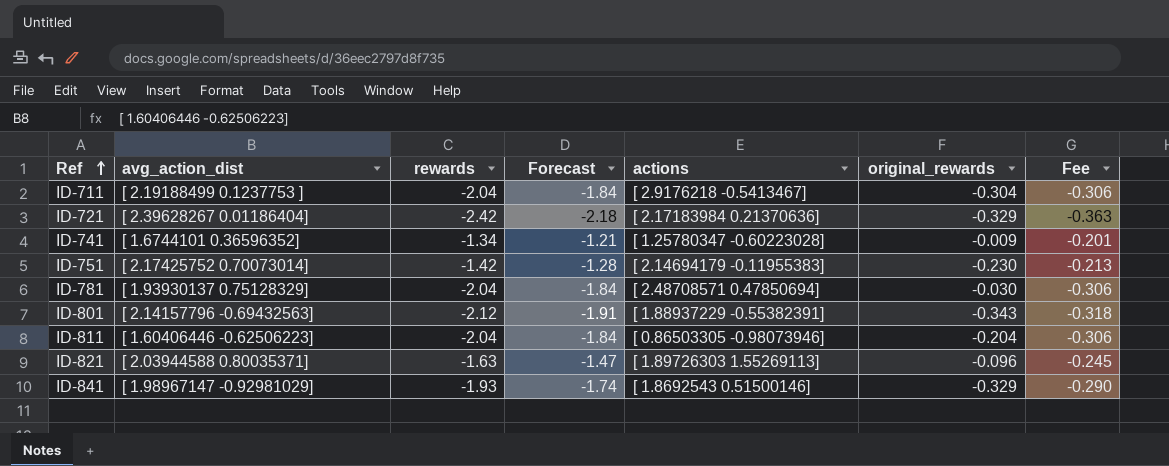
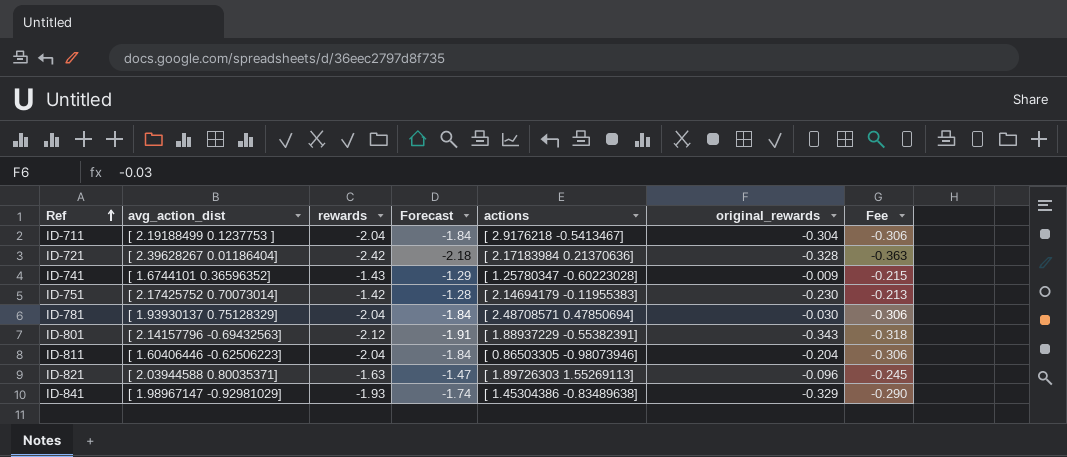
ID-721 | original_rewards: -0.329 -> -0.328
ID-741 | rewards: -1.34 -> -1.43
ID-741 | Forecast: -1.21 -> -1.29
ID-741 | Fee: -0.201 -> -0.215
ID-841 | actions: [ 1.8692543 0.51500146] -> [ 1.45304386 -0.83489638]

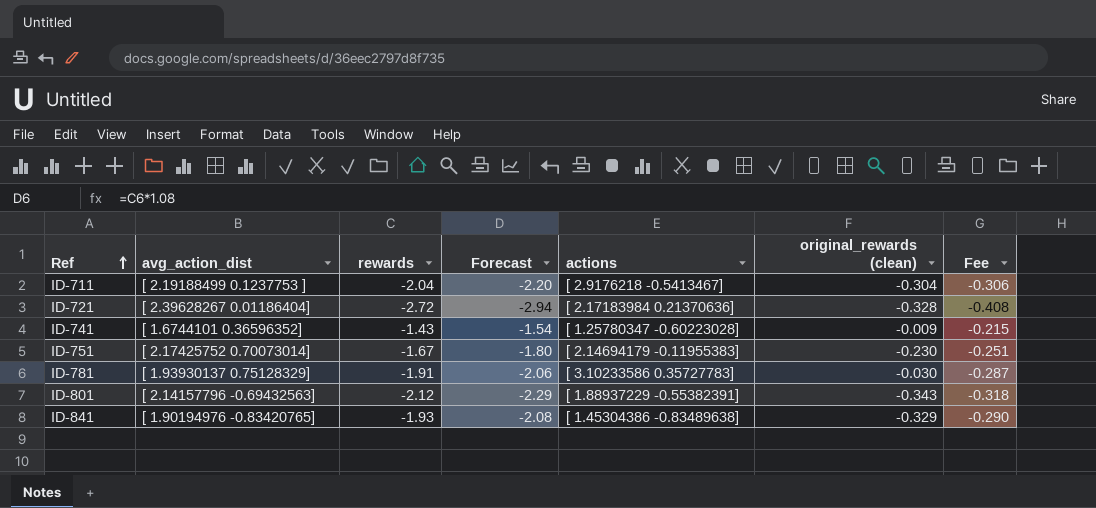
column Forecast | formula: [rewards] * 0.9 -> [rewards] * 1.08
column name: original_rewards -> original_rewards (clean)
row ID-811: [ 1.60406446 -0.62506223] | -2.04 | -1.84 | [ 0.86503305 -0.98073946] | -0.204 | -0.306 -> none
row ID-821: [ 2.03944588 0.80035371] | -1.63 | -1.47 | [ 1.89726303 1.55269113] | -0.096 | -0.245 -> none
ID-721 | rewards: -2.42 -> -2.72
ID-721 | Fee: -0.363 -> -0.408
ID-751 | rewards: -1.42 -> -1.67
ID-751 | Fee: -0.213 -> -0.251
ID-781 | rewards: -2.04 -> -1.91
ID-781 | actions: [ 2.48708571 0.47850694] -> [ 3.10233586 0.35727783]
ID-781 | Fee: -0.306 -> -0.287
ID-841 | avg_action_dist: [ 1.98967147 -0.92981029] -> [ 1.90194976 -0.83420765]

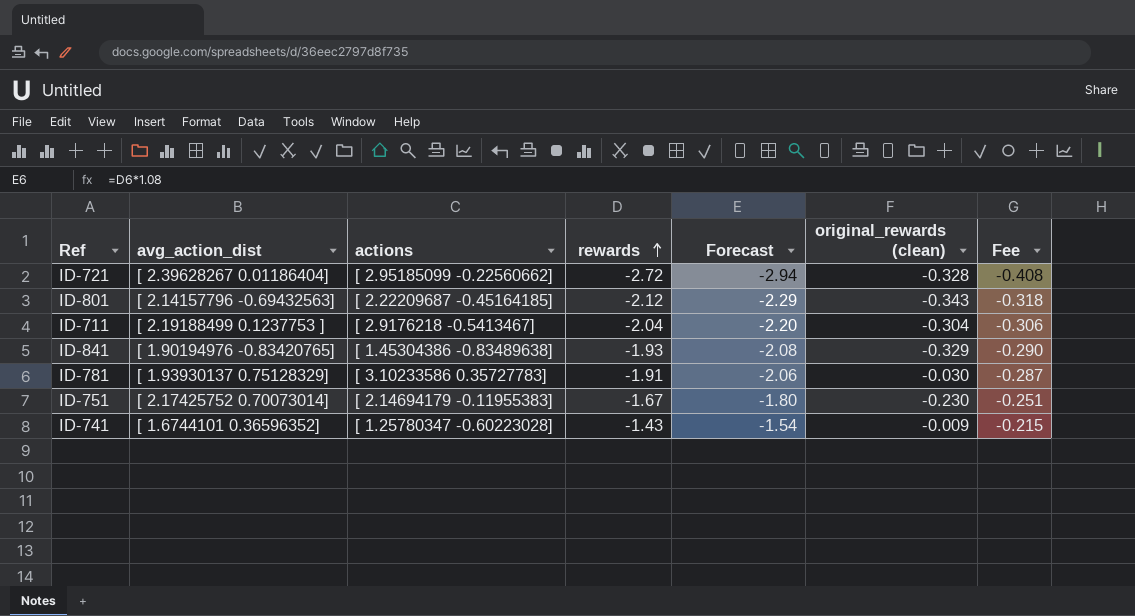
row order: Ref ascending -> rewards ascending
column actions | position: 5 -> 3
ID-721 | actions: [ 2.17183984 0.21370636] -> [ 2.95185099 -0.22560662]
ID-801 | actions: [ 1.88937229 -0.55382391] -> [ 2.22209687 -0.45164185]

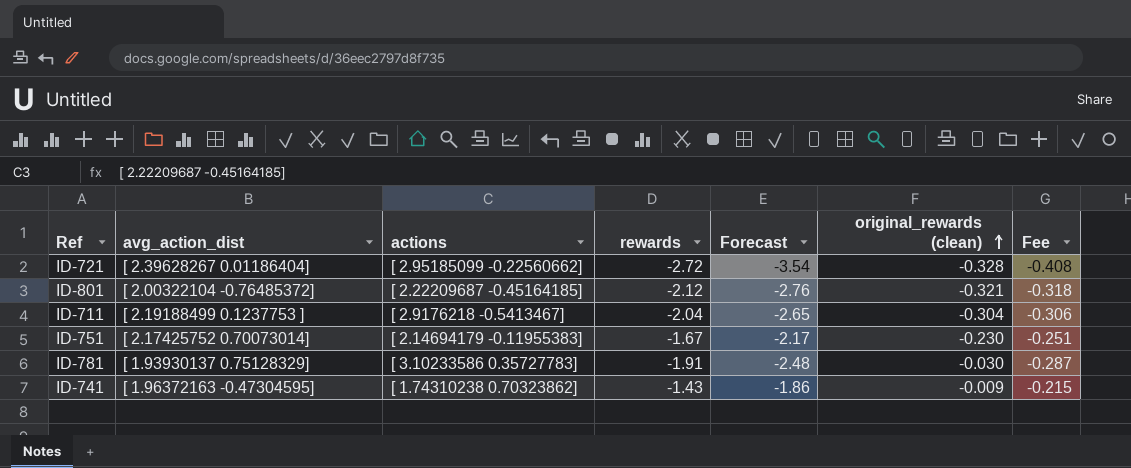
row order: rewards ascending -> original_rewards (clean) ascending
column Forecast | formula: [rewards] * 1.08 -> [rewards] * 1.3
row ID-841: [ 1.90194976 -0.83420765] | [ 1.45304386 -0.83489638] | -1.93 | -2.08 | -0.329 | -0.290 -> none
ID-801 | avg_action_dist: [ 2.14157796 -0.69432563] -> [ 2.00322104 -0.76485372]
ID-801 | original_rewards (clean): -0.343 -> -0.321
ID-741 | avg_action_dist: [ 1.6744101 0.36596352] -> [ 1.96372163 -0.47304595]
ID-741 | actions: [ 1.25780347 -0.60223028] -> [ 1.74310238 0.70323862]

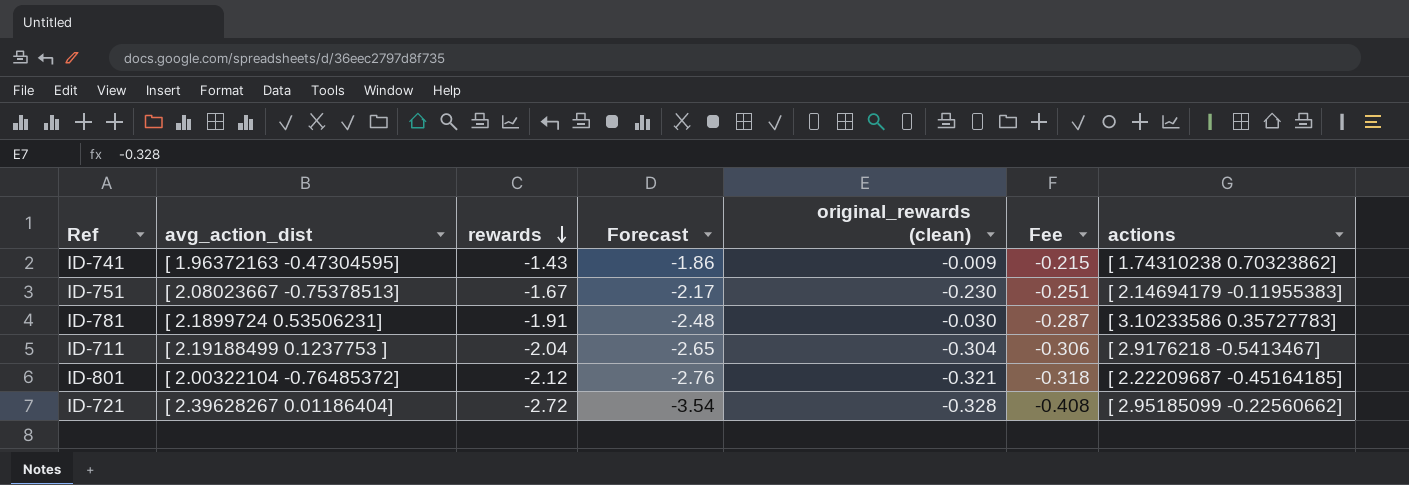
row order: original_rewards (clean) ascending -> rewards descending
column actions | position: 3 -> 7
ID-751 | avg_action_dist: [ 2.17425752 0.70073014] -> [ 2.08023667 -0.75378513]
ID-781 | avg_action_dist: [ 1.93930137 0.75128329] -> [ 2.1899724 0.53506231]

